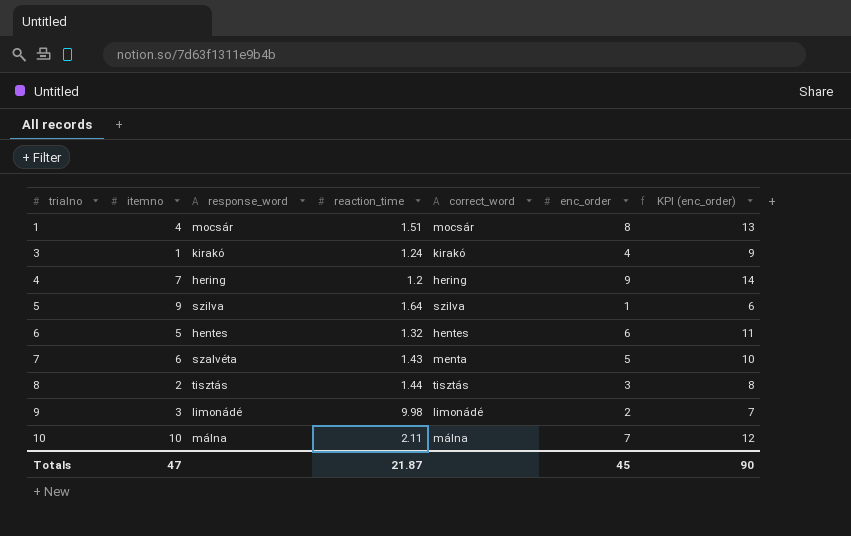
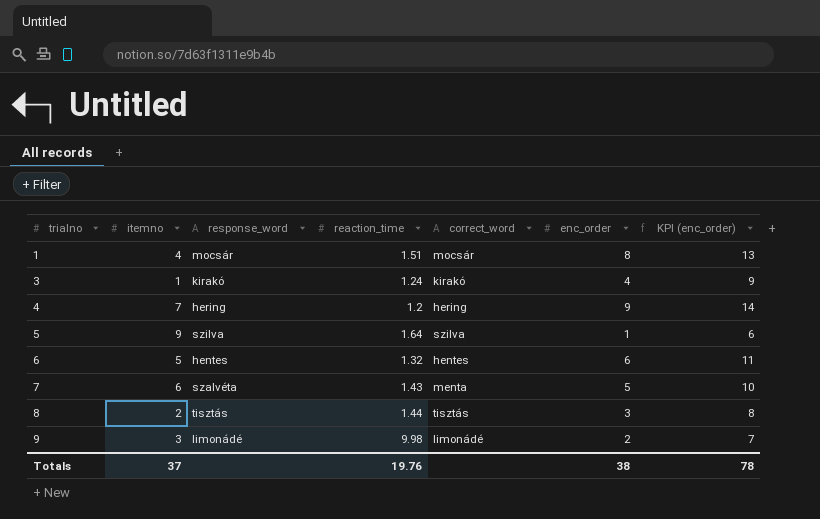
row 10: 10 | málna | 2.11 | málna | 7 | 12 -> none
Totals | itemno: 47 -> 37
Totals | reaction_time: 21.87 -> 19.76
Totals | enc_order: 45 -> 38
Totals | KPI (enc_order): 90 -> 78

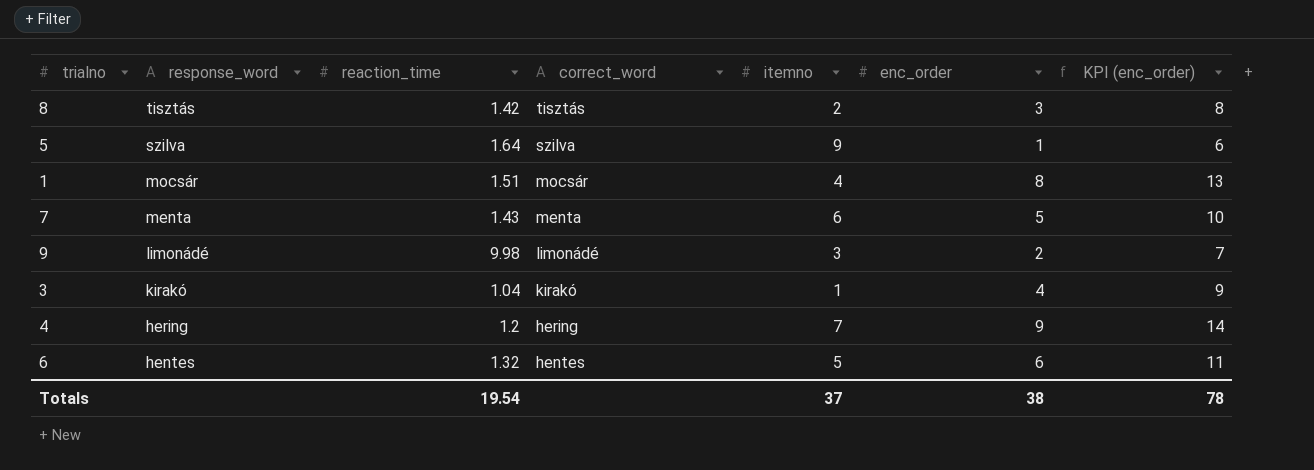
row order: trialno ascending -> response_word descending
column itemno | position: 2 -> 5
8 | reaction_time: 1.44 -> 1.42
7 | response_word: szalvéta -> menta
3 | reaction_time: 1.24 -> 1.04
Totals | reaction_time: 19.76 -> 19.54

